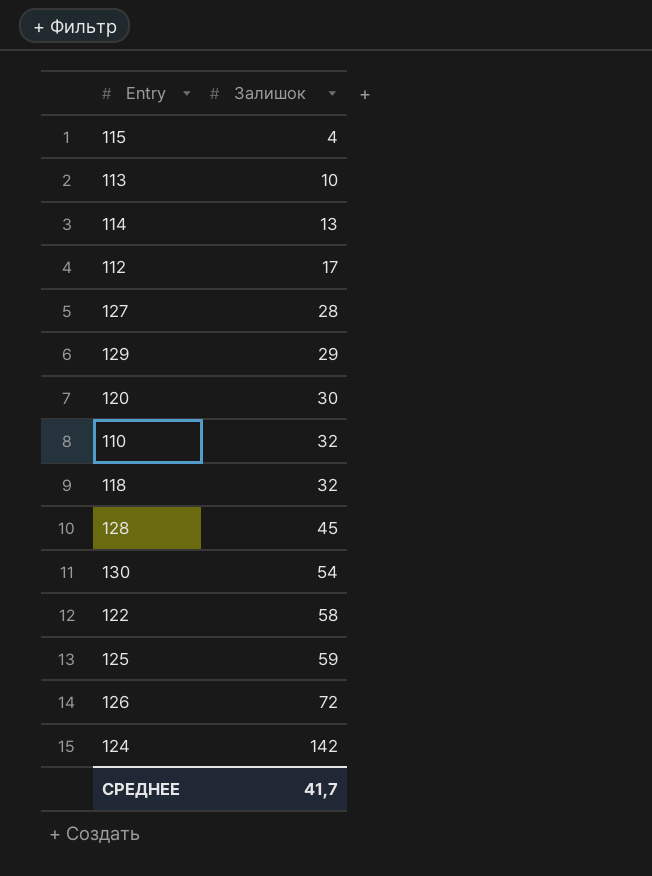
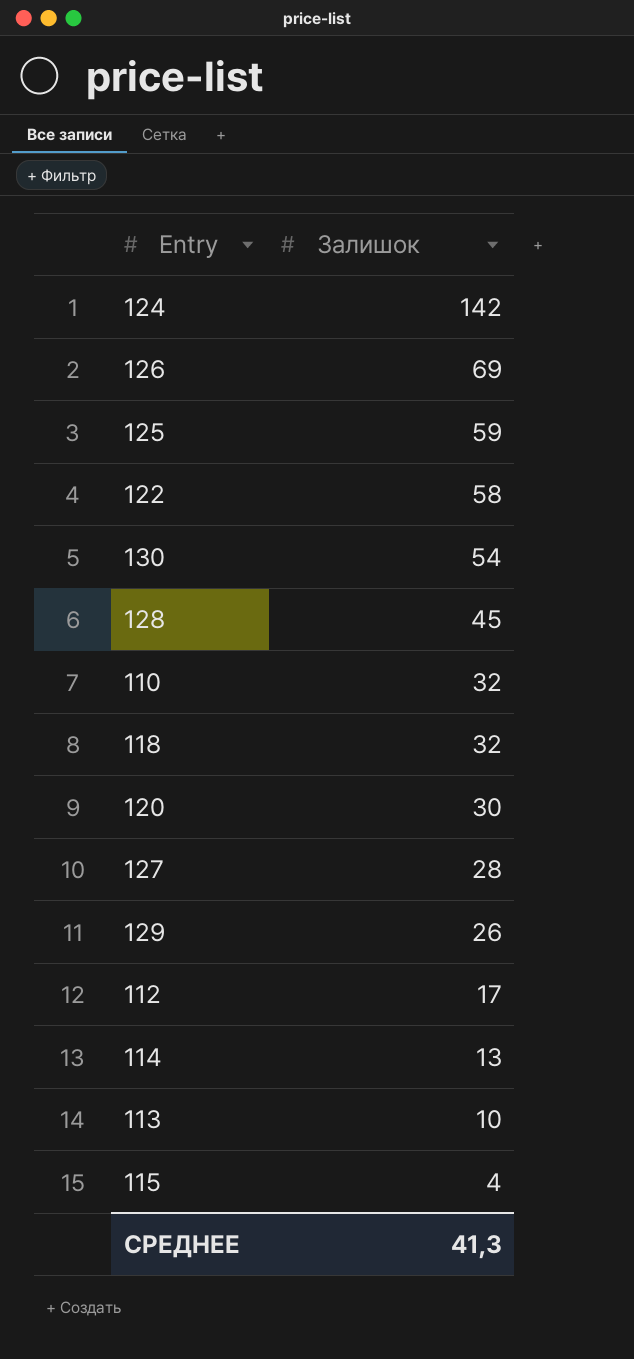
row order: Залишок ascending -> Залишок descending
126 | Залишок: 72 -> 69
129 | Залишок: 29 -> 26
СРЕДНЕЕ | Залишок: 41,7 -> 41,3

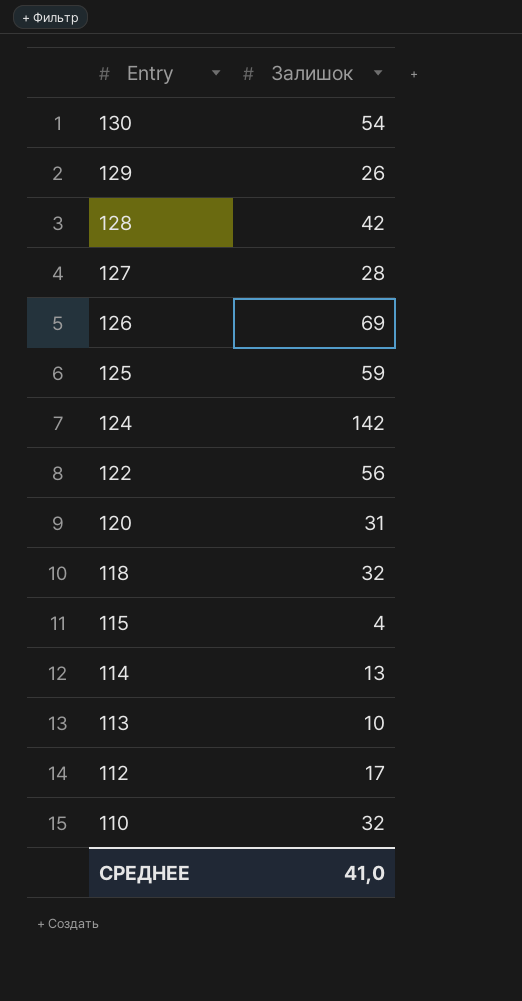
row order: Залишок descending -> Entry descending
128 | Залишок: 45 -> 42
122 | Залишок: 58 -> 56
120 | Залишок: 30 -> 31
СРЕДНЕЕ | Залишок: 41,3 -> 41,0

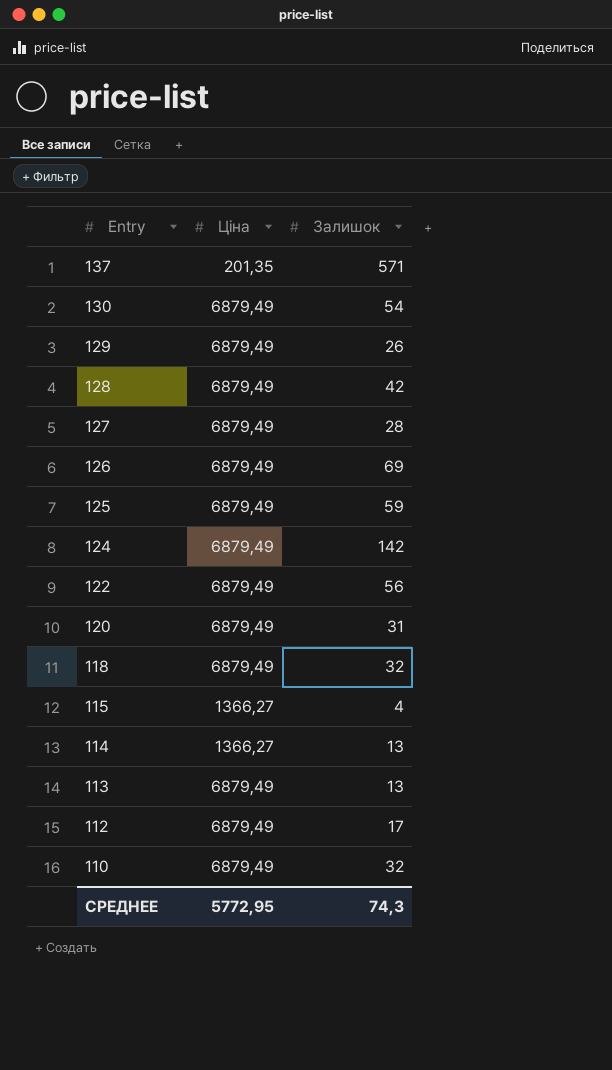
column Ціна | position: none -> 2
row 137: none -> 201,35 | 571
113 | Залишок: 10 -> 13
СРЕДНЕЕ | Залишок: 41,0 -> 74,3

